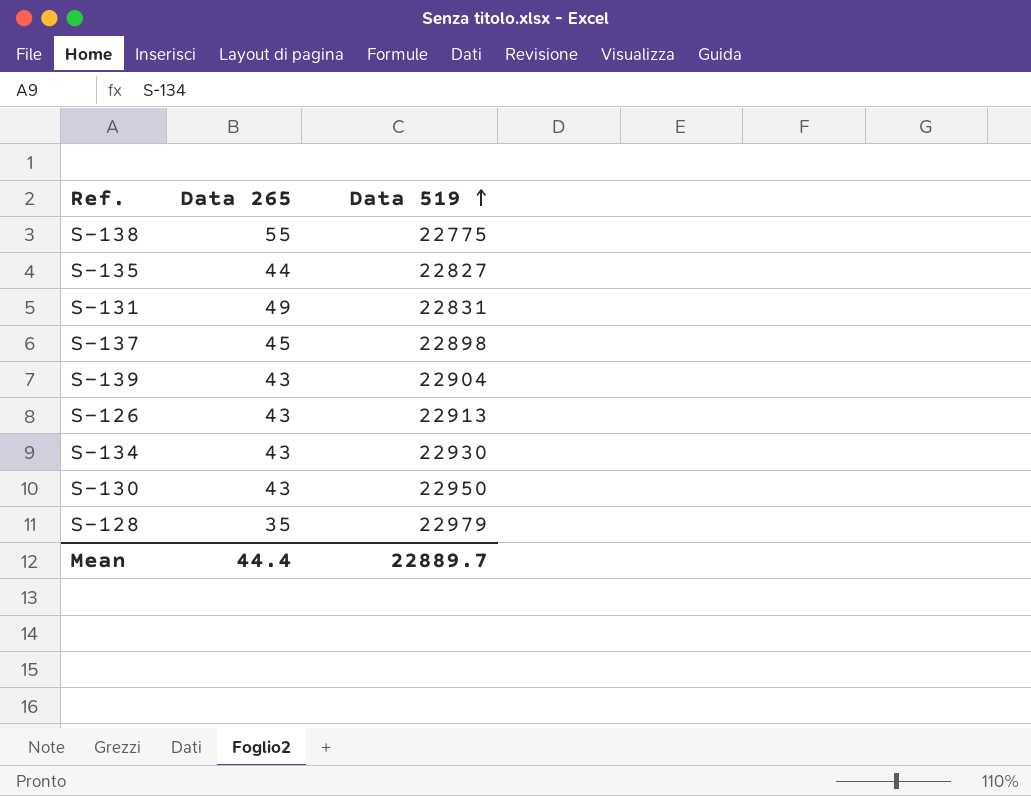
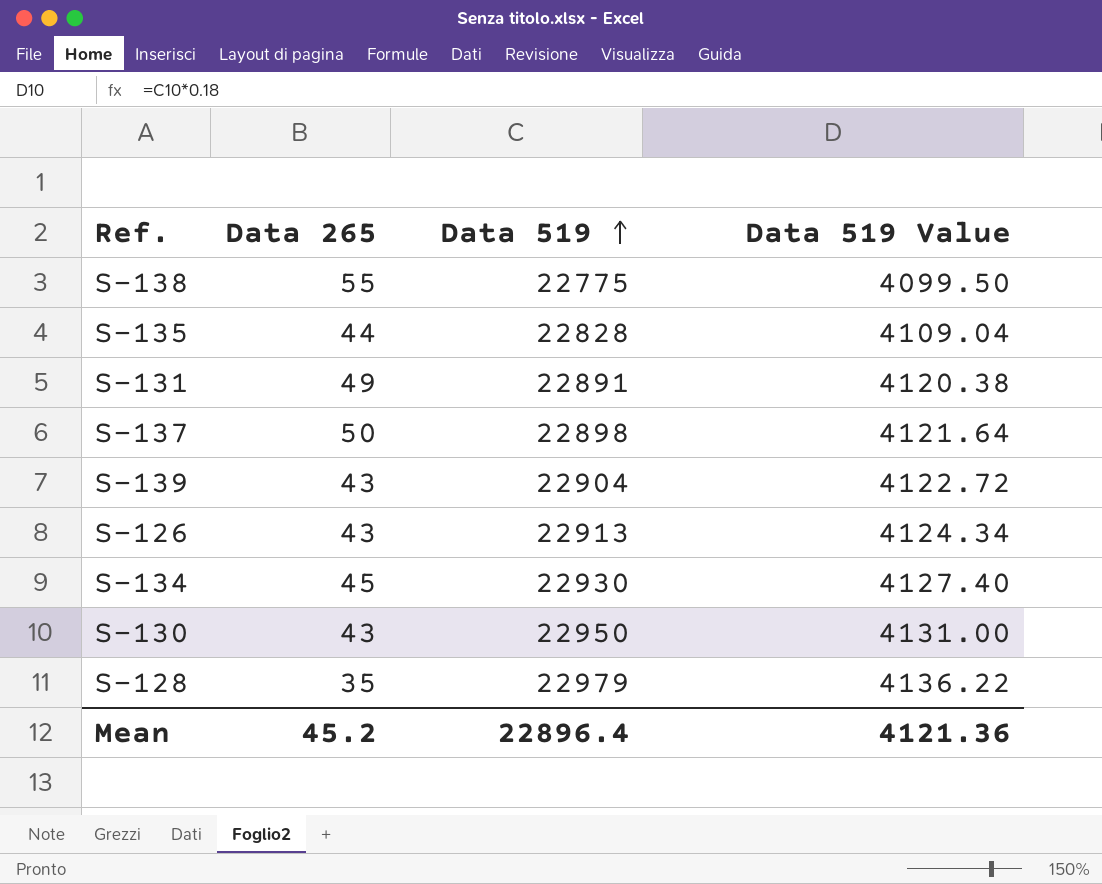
column Data 519 Value | formula: none -> [Data 519] * 0.18
S-135 | Data 519: 22827 -> 22828
S-131 | Data 519: 22831 -> 22891
S-137 | Data 265: 45 -> 50
S-134 | Data 265: 43 -> 45
Mean | Data 265: 44.4 -> 45.2
Mean | Data 519: 22889.7 -> 22896.4

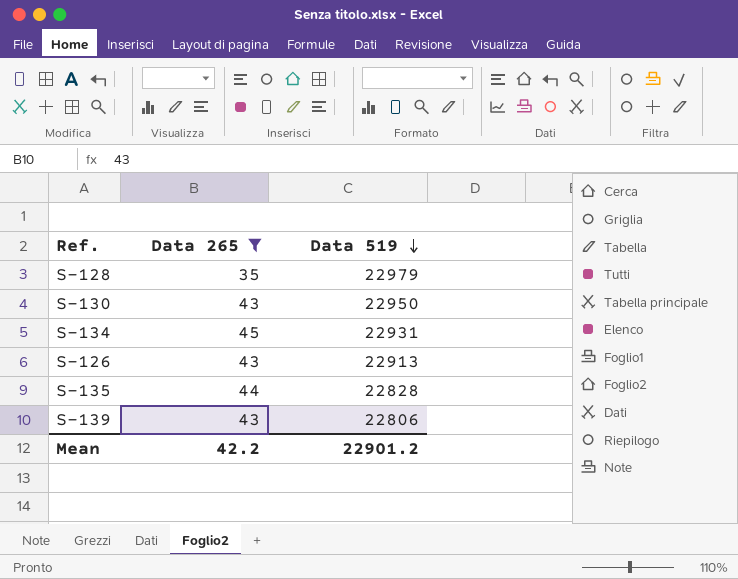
filter: none -> Data 265 <= 45
row order: Data 519 ascending -> Data 519 descending
column Data 519 Value | formula: [Data 519] * 0.18 -> none
S-134 | Data 519: 22930 -> 22931
S-139 | Data 519: 22904 -> 22806
Mean | Data 265: 45.2 -> 42.2
Mean | Data 519: 22896.4 -> 22901.2

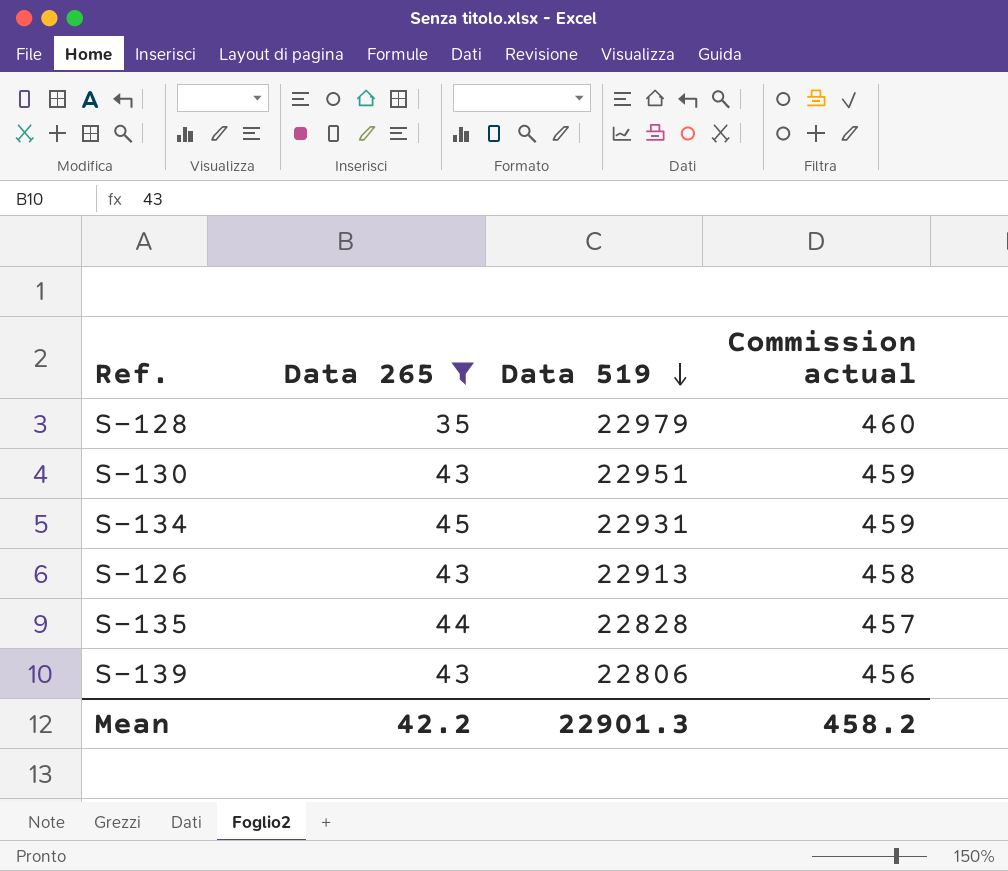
column Commission actual | formula: none -> [Data 519] * 0.02
S-130 | Data 519: 22950 -> 22951
Mean | Data 519: 22901.2 -> 22901.3

